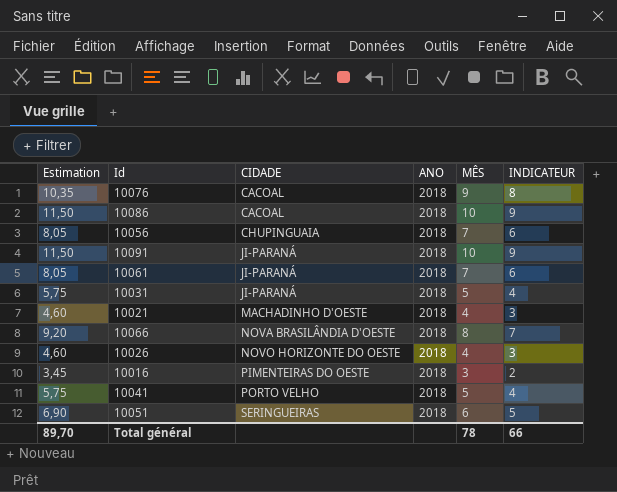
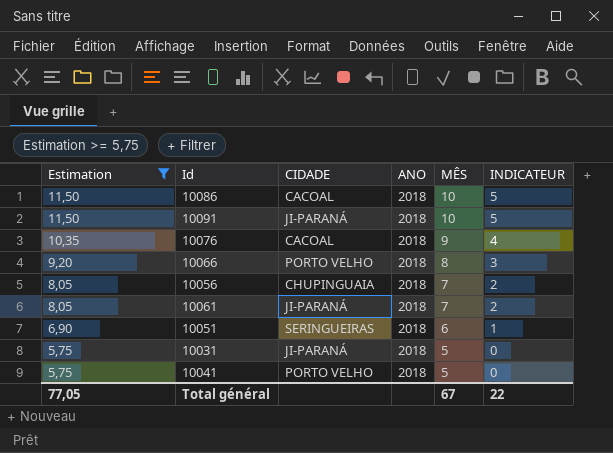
filter: none -> Estimation >= 5,75
row order: CIDADE ascending -> Estimation descending
column INDICATEUR | formula: [MÊS] - 1 -> [MÊS] - 5
10066 | CIDADE: NOVA BRASILÂNDIA D'OESTE -> PORTO VELHO
Total général | Estimation: 89,70 -> 77,05
Total général | MÊS: 78 -> 67
Total général | INDICATEUR: 66 -> 22

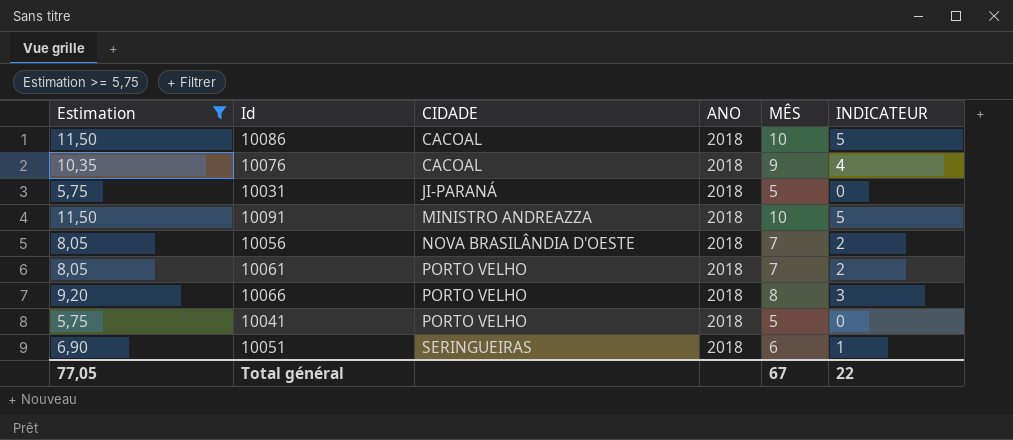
row order: Estimation descending -> CIDADE ascending
10091 | CIDADE: JI-PARANÁ -> MINISTRO ANDREAZZA
10056 | CIDADE: CHUPINGUAIA -> NOVA BRASILÂNDIA D'OESTE
10061 | CIDADE: JI-PARANÁ -> PORTO VELHO

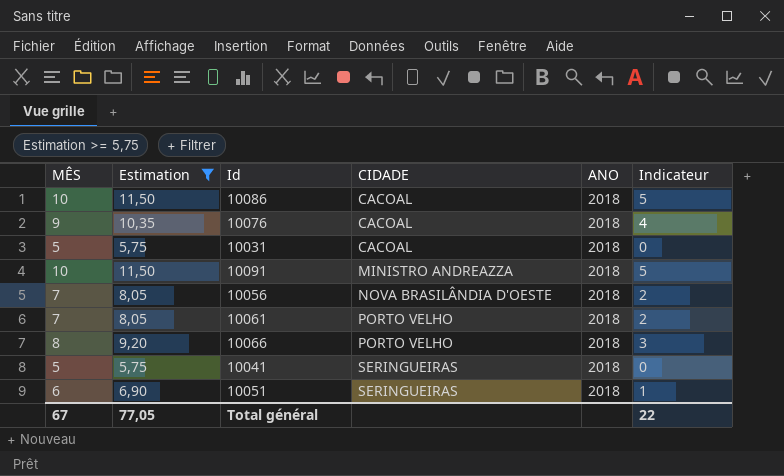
column MÊS | position: 5 -> 1
column name: INDICATEUR -> Indicateur
10031 | CIDADE: JI-PARANÁ -> CACOAL
10041 | CIDADE: PORTO VELHO -> SERINGUEIRAS

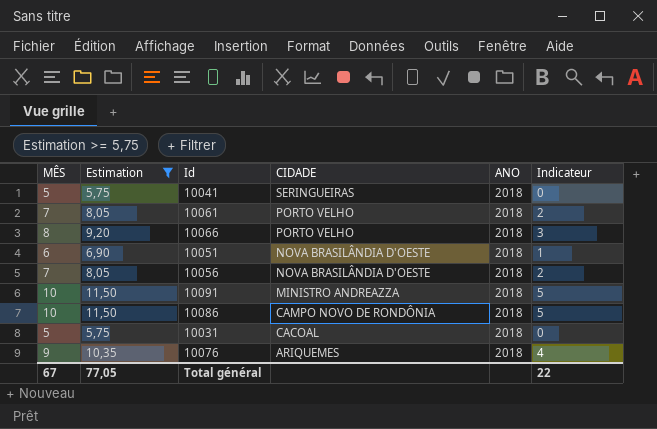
row order: CIDADE ascending -> CIDADE descending
10051 | CIDADE: SERINGUEIRAS -> NOVA BRASILÂNDIA D'OESTE
10086 | CIDADE: CACOAL -> CAMPO NOVO DE RONDÔNIA
10076 | CIDADE: CACOAL -> ARIQUEMES

